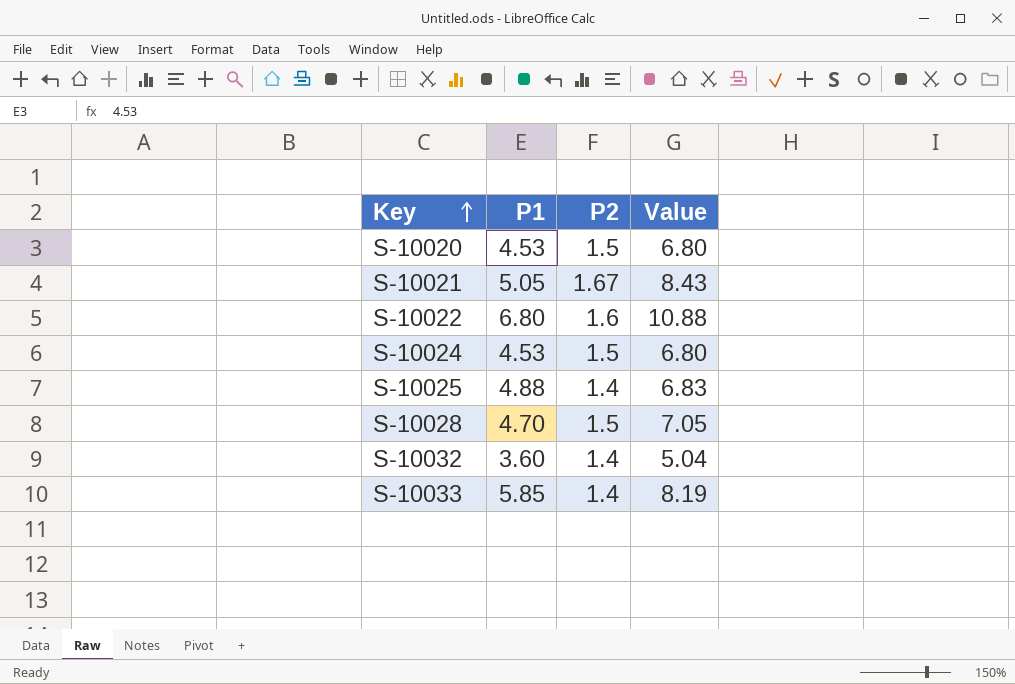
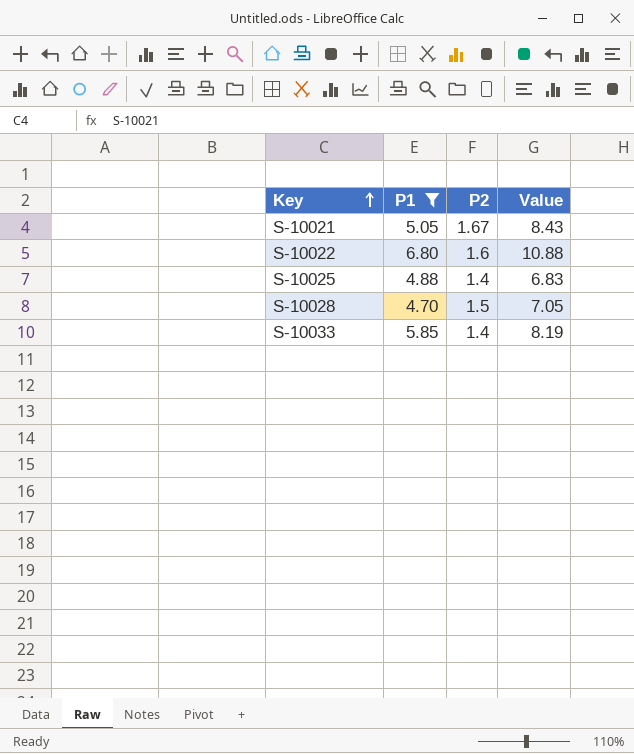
filter: none -> P1 >= 4.70

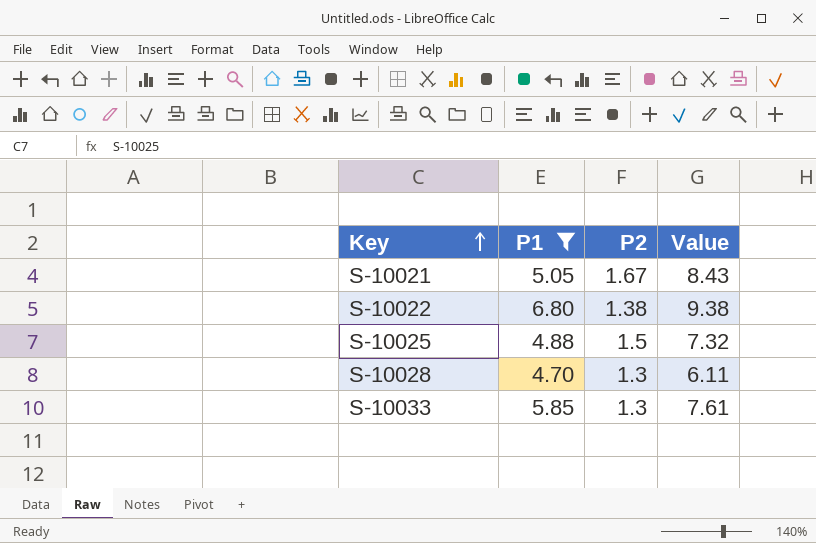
S-10022 | P2: 1.6 -> 1.38
S-10022 | Value: 10.88 -> 9.38
S-10025 | P2: 1.4 -> 1.5
S-10025 | Value: 6.83 -> 7.32
S-10028 | P2: 1.5 -> 1.3
S-10028 | Value: 7.05 -> 6.11
S-10033 | P2: 1.4 -> 1.3
S-10033 | Value: 8.19 -> 7.61

